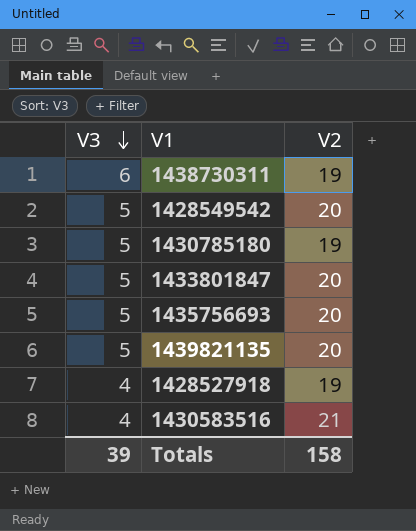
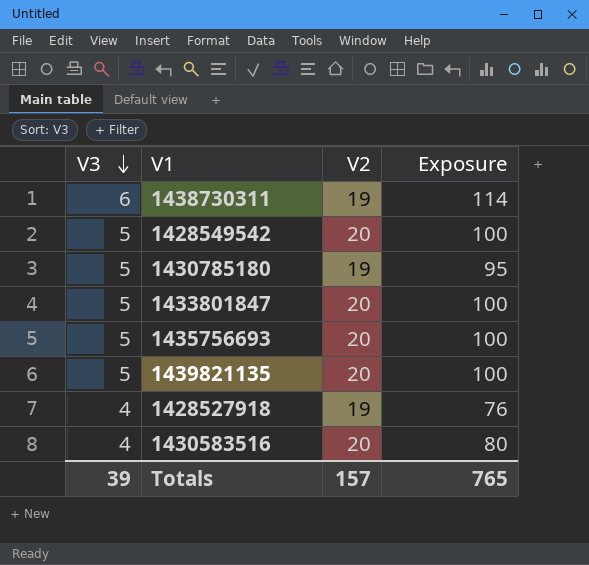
column Exposure | formula: none -> [V3] * [V2]
1430583516 | V2: 21 -> 20
Totals | V2: 158 -> 157

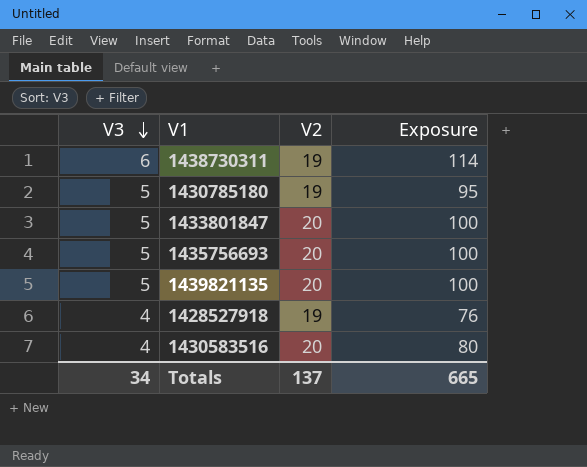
row 1428549542: 5 | 20 | 100 -> none
Totals | V3: 39 -> 34
Totals | V2: 157 -> 137
Totals | Exposure: 765 -> 665

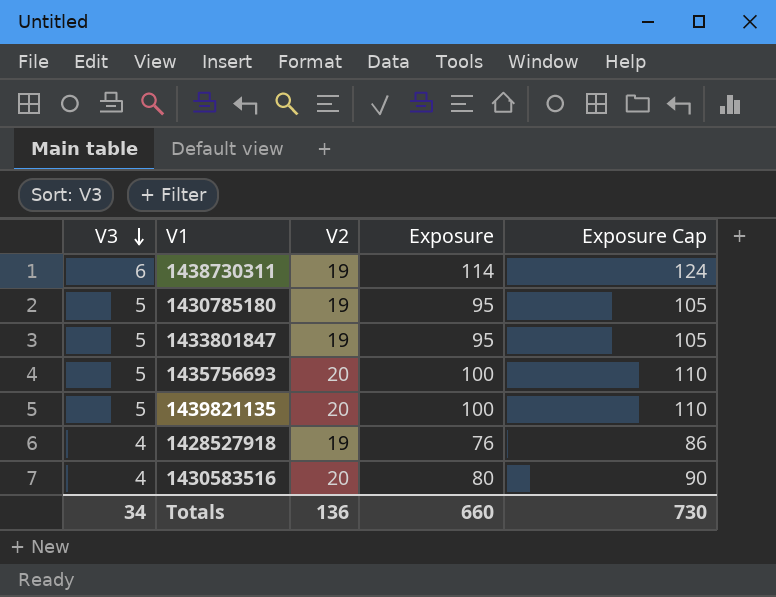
column Exposure Cap | formula: none -> [Exposure] + 10
1433801847 | V2: 20 -> 19
1433801847 | Exposure: 100 -> 95
Totals | V2: 137 -> 136
Totals | Exposure: 665 -> 660

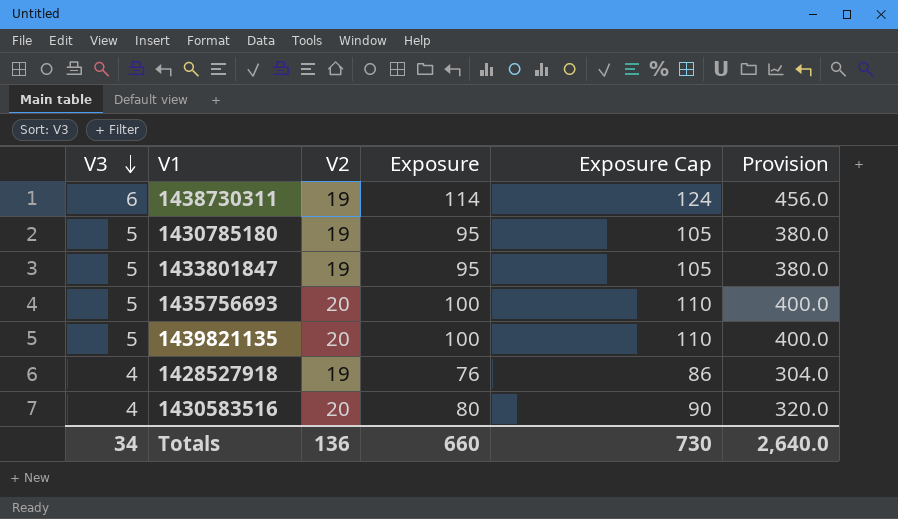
column Provision | formula: none -> [Exposure] * 4

